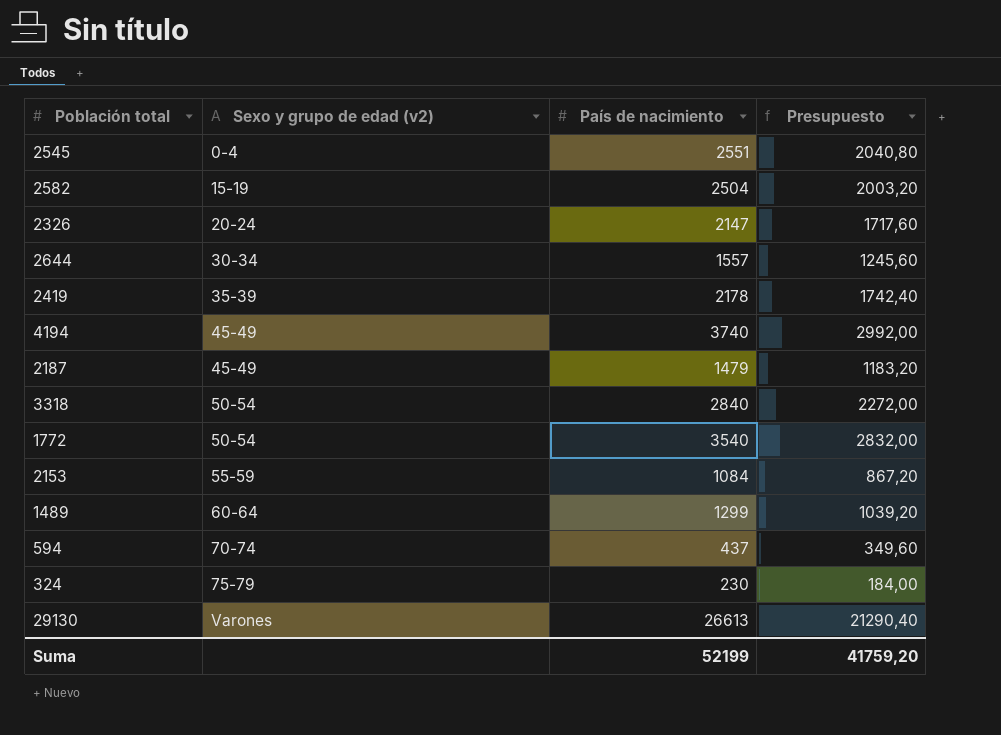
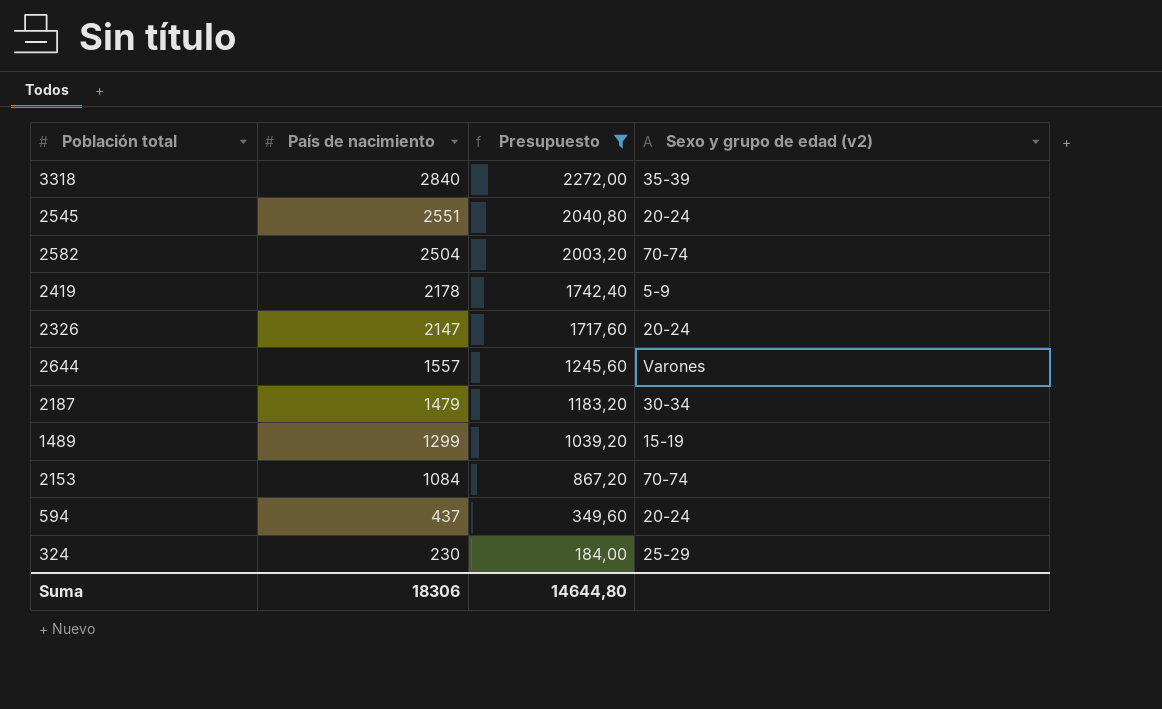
filter: none -> Presupuesto <= 2272,00
row order: Sexo y grupo de edad (v2) ascending -> País de nacimiento descending
column Sexo y grupo de edad (v2) | position: 2 -> 4
3318 | Sexo y grupo de edad (v2): 50-54 -> 35-39
2545 | Sexo y grupo de edad (v2): 0-4 -> 20-24
2582 | Sexo y grupo de edad (v2): 15-19 -> 70-74
2419 | Sexo y grupo de edad (v2): 35-39 -> 5-9
2644 | Sexo y grupo de edad (v2): 30-34 -> Varones
2187 | Sexo y grupo de edad (v2): 45-49 -> 30-34
1489 | Sexo y grupo de edad (v2): 60-64 -> 15-19
2153 | Sexo y grupo de edad (v2): 55-59 -> 70-74
594 | Sexo y grupo de edad (v2): 70-74 -> 20-24
324 | Sexo y grupo de edad (v2): 75-79 -> 25-29
Suma | País de nacimiento: 52199 -> 18306
Suma | Presupuesto: 41759,20 -> 14644,80

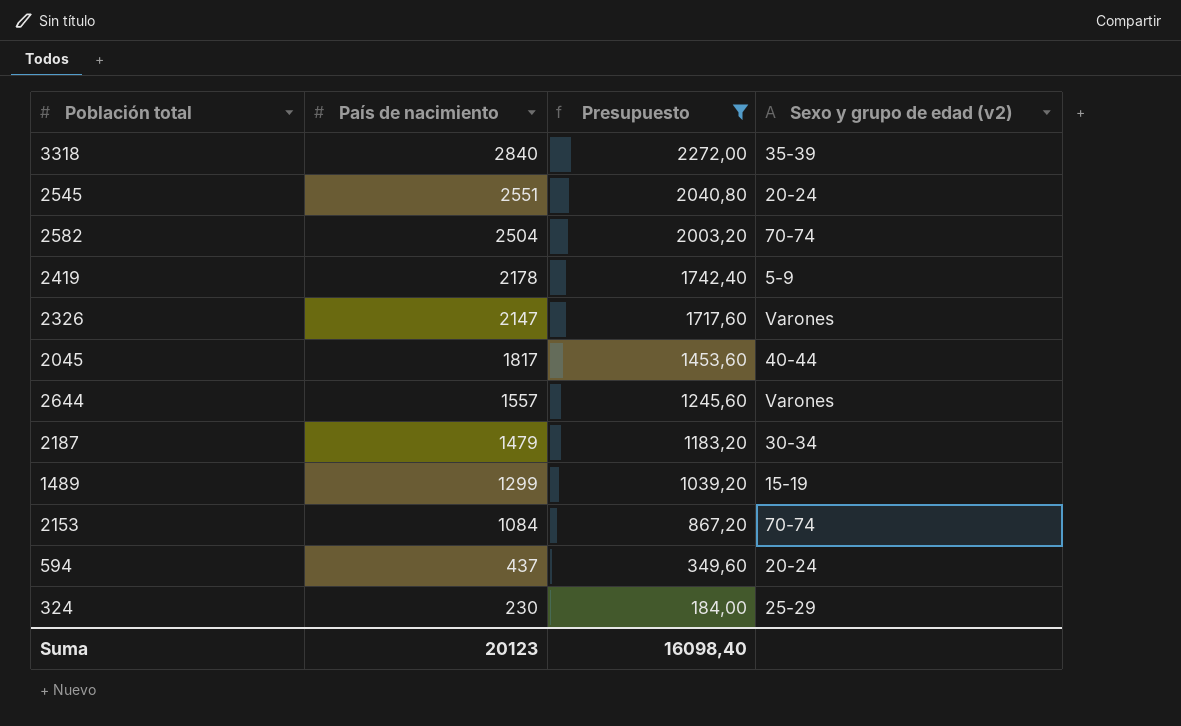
2326 | Sexo y grupo de edad (v2): 20-24 -> Varones
row 2045: none -> 1817 | 1453,60 | 40-44
Suma | País de nacimiento: 18306 -> 20123
Suma | Presupuesto: 14644,80 -> 16098,40

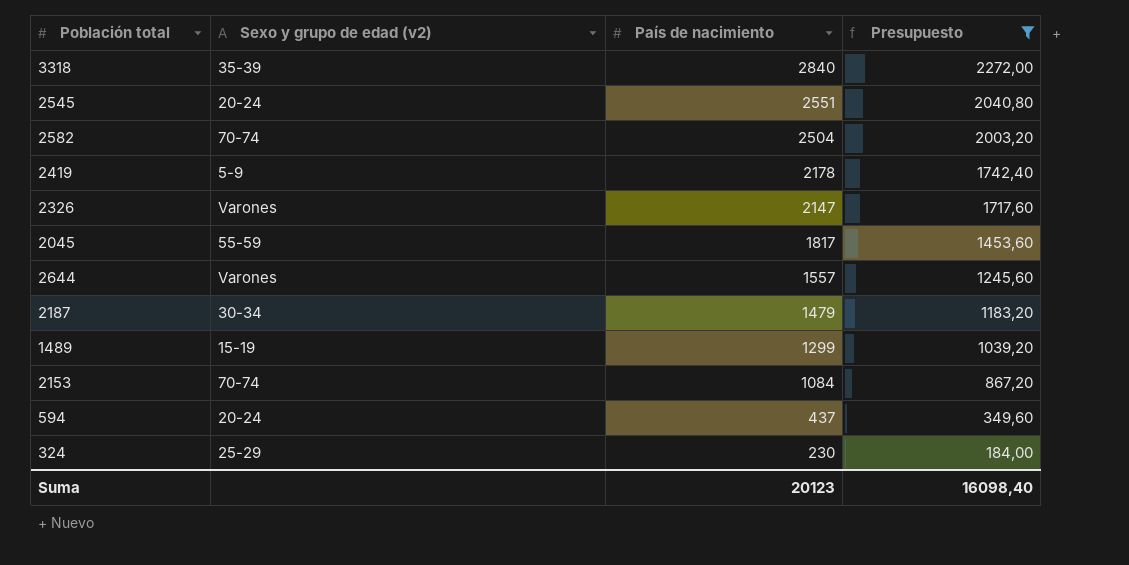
column Sexo y grupo de edad (v2) | position: 4 -> 2
2045 | Sexo y grupo de edad (v2): 40-44 -> 55-59

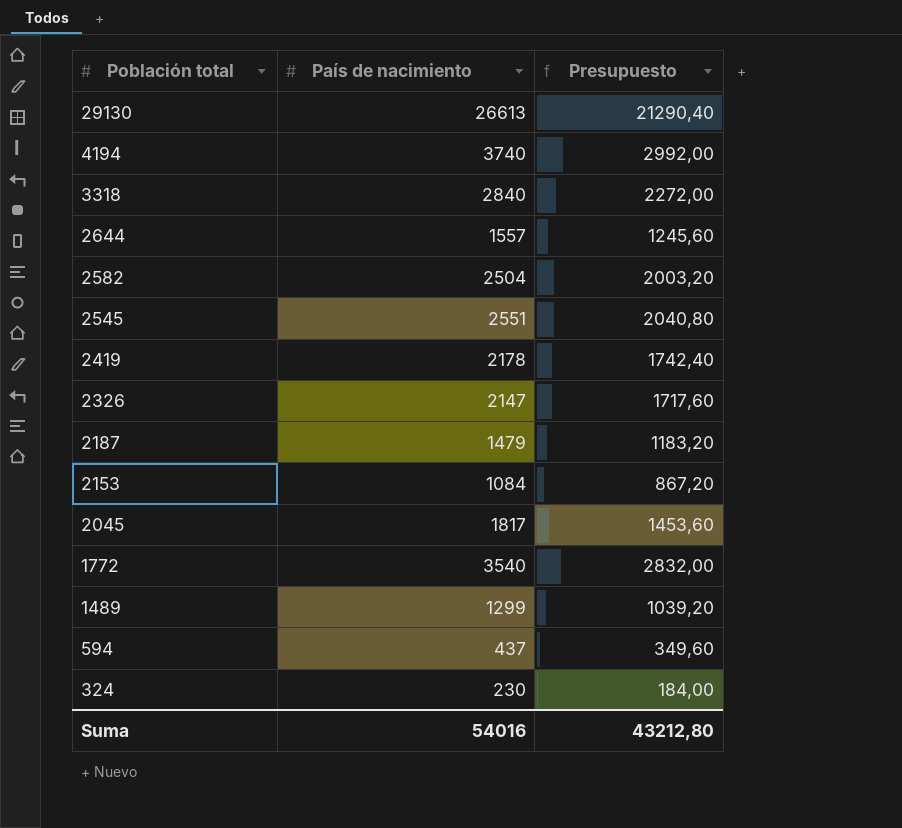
filter: Presupuesto <= 2272,00 -> none
row order: País de nacimiento descending -> Población total descending
column Sexo y grupo de edad (v2) | position: 2 -> none
Suma | País de nacimiento: 20123 -> 54016
Suma | Presupuesto: 16098,40 -> 43212,80

